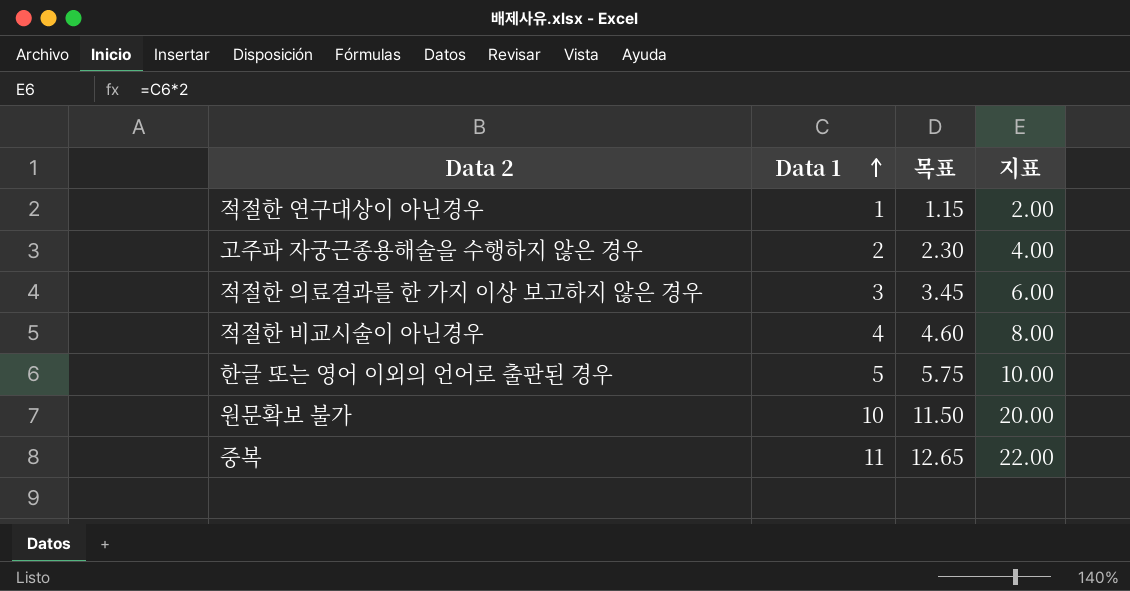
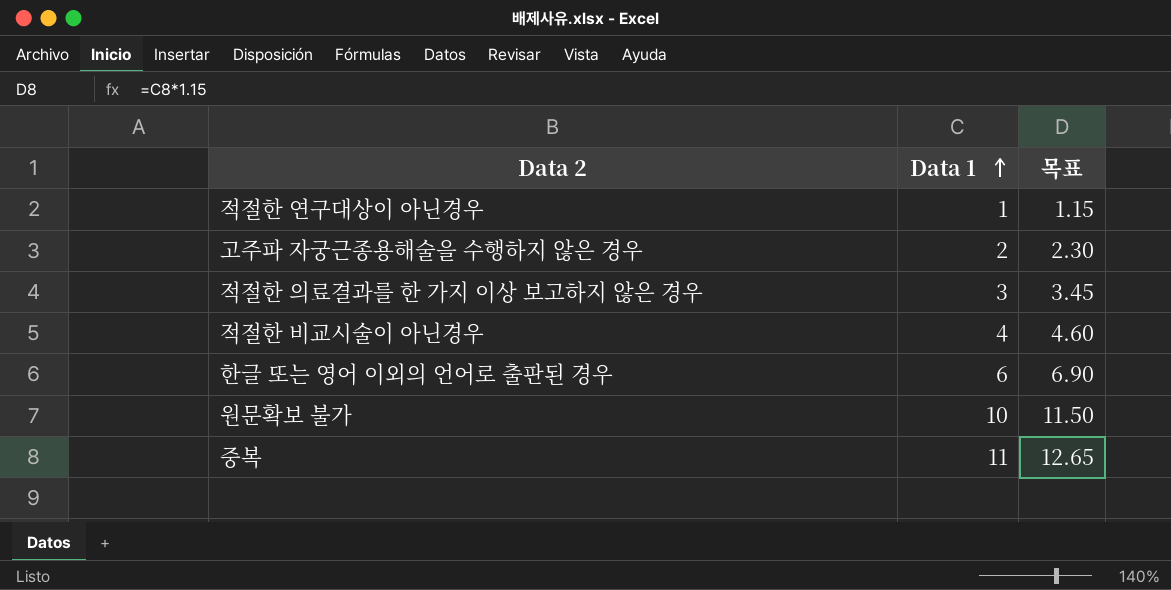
column 지표 | formula: [Data 1] * 2 -> none
한글 또는 영어 이외의 언어로 출판된 경우 | Data 1: 5 -> 6
한글 또는 영어 이외의 언어로 출판된 경우 | 목표: 5.75 -> 6.90

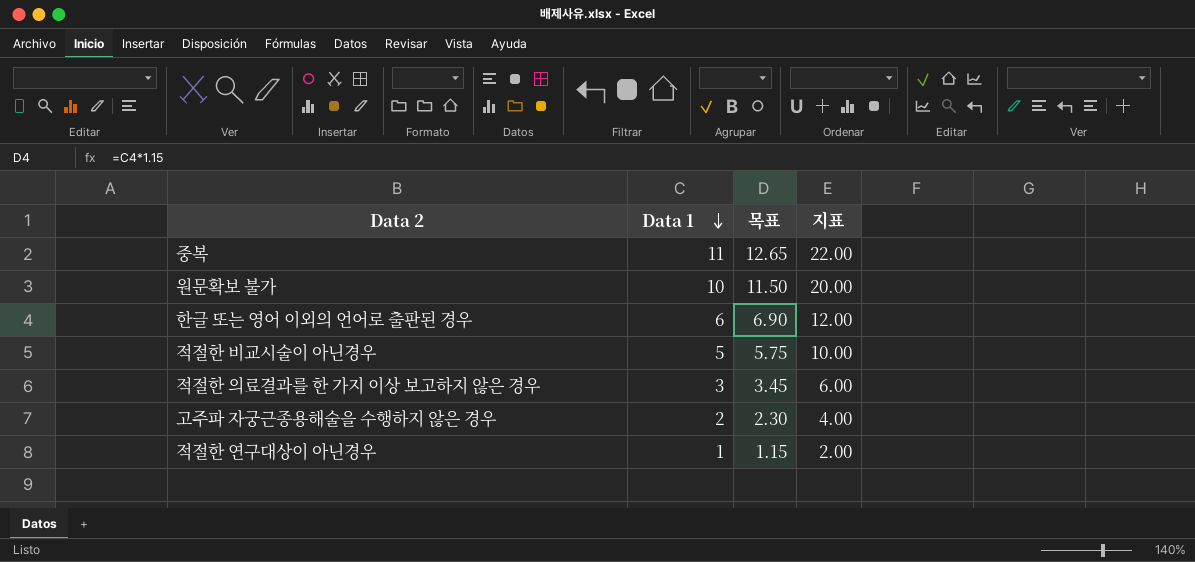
row order: Data 1 ascending -> Data 1 descending
column 지표 | formula: none -> [Data 1] * 2
적절한 비교시술이 아닌경우 | Data 1: 4 -> 5
적절한 비교시술이 아닌경우 | 목표: 4.60 -> 5.75

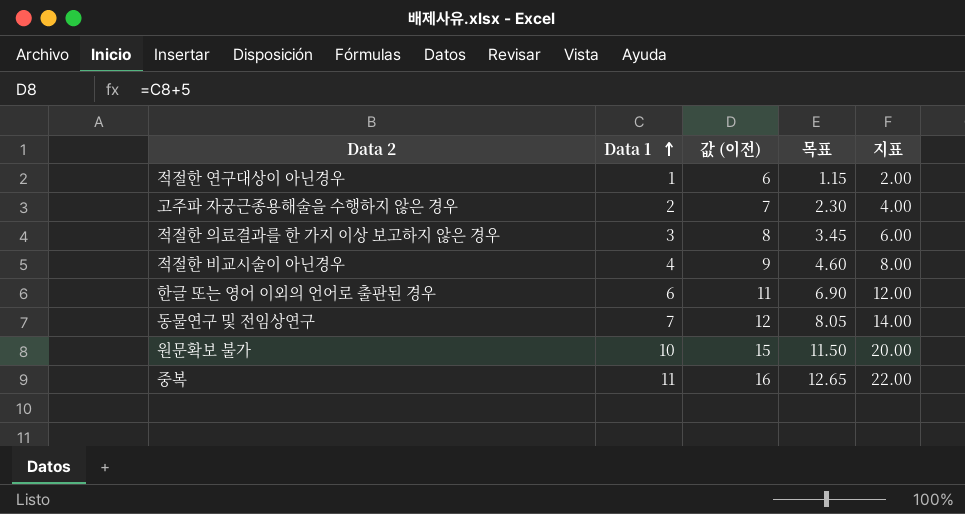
row order: Data 1 descending -> Data 1 ascending
column 값 (이전) | formula: none -> [Data 1] + 5
적절한 비교시술이 아닌경우 | Data 1: 5 -> 4
적절한 비교시술이 아닌경우 | 목표: 5.75 -> 4.60
적절한 비교시술이 아닌경우 | 지표: 10.00 -> 8.00
row 동물연구 및 전임상연구: none -> 7 | 12 | 8.05 | 14.00

